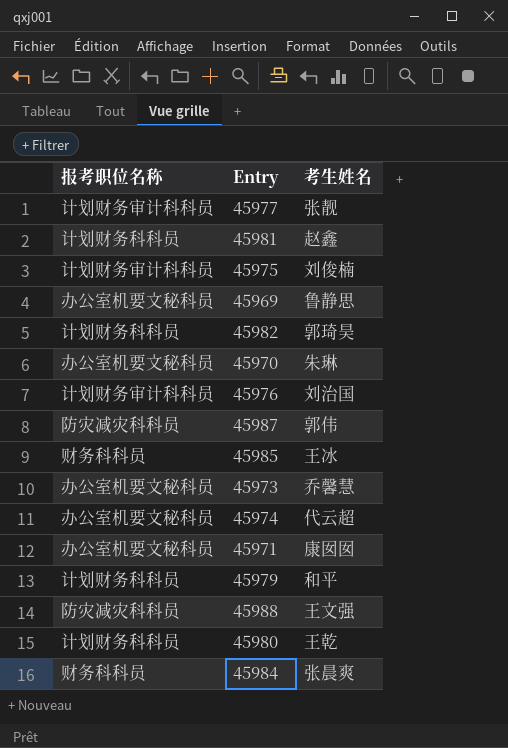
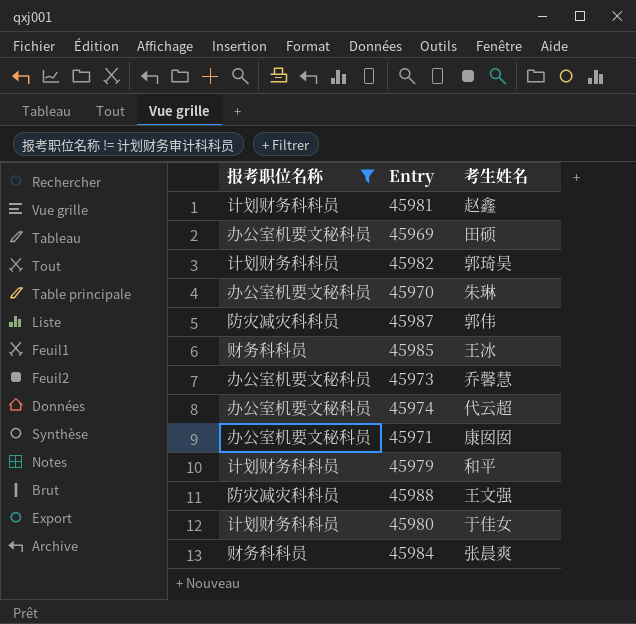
filter: none -> 报考职位名称 != 计划财务审计科科员
45969 | 考生姓名: 鲁静思 -> 田硕
45980 | 考生姓名: 王乾 -> 于佳女

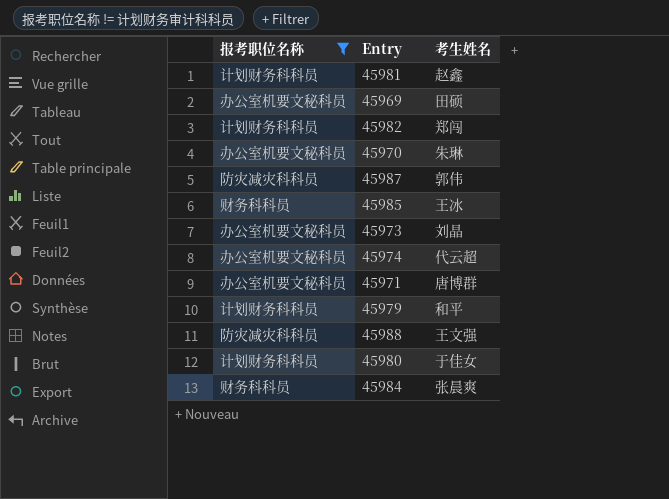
45982 | 考生姓名: 郭琦昊 -> 郑闯
45973 | 考生姓名: 乔馨慧 -> 刘晶
45971 | 考生姓名: 康囡囡 -> 唐博群

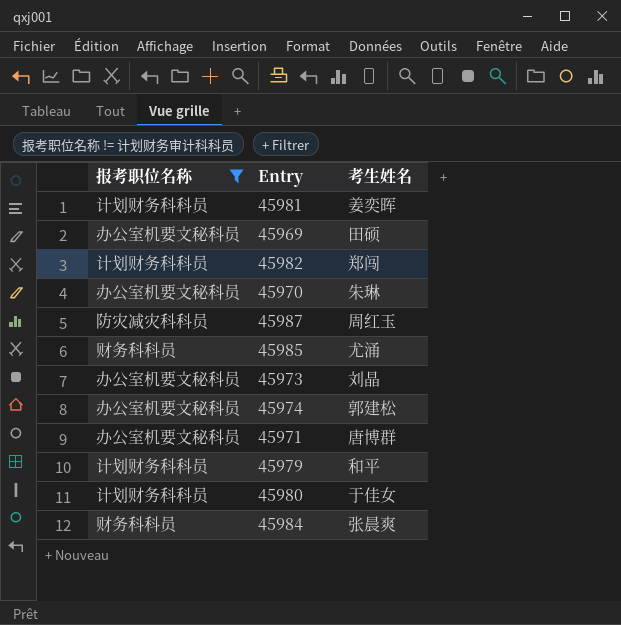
row 45988: 防灾减灾科科员 | 王文强 -> none
45981 | 考生姓名: 赵鑫 -> 姜奕晖
45987 | 考生姓名: 郭伟 -> 周红玉
45985 | 考生姓名: 王冰 -> 尤涌
45974 | 考生姓名: 代云超 -> 郭建松

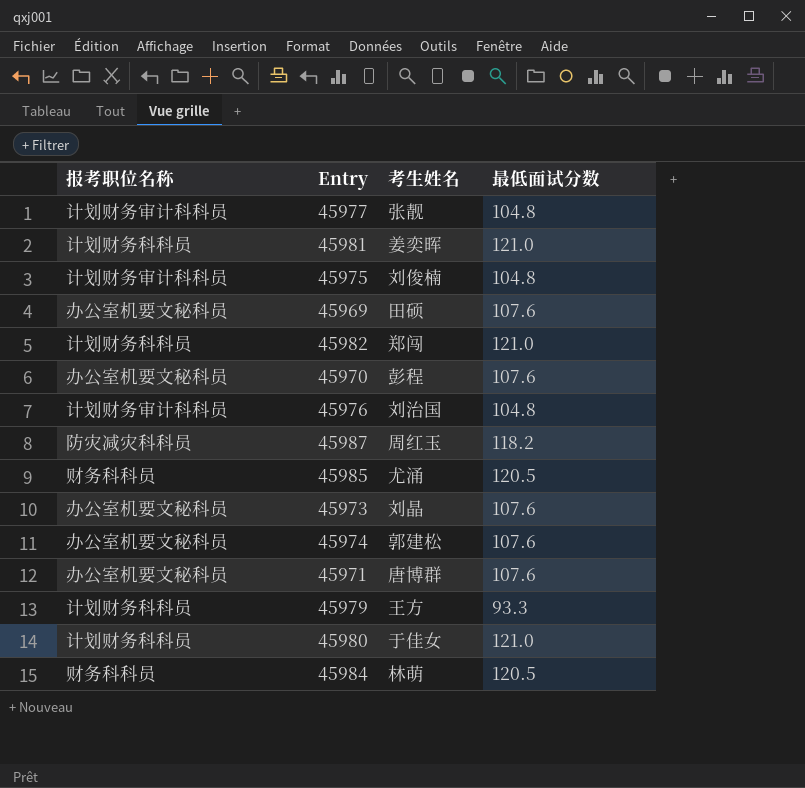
filter: 报考职位名称 != 计划财务审计科科员 -> none
column 最低面试分数 | position: none -> 4
45970 | 考生姓名: 朱琳 -> 彭程
45979 | 考生姓名: 和平 -> 王方
45984 | 考生姓名: 张晨爽 -> 林萌

